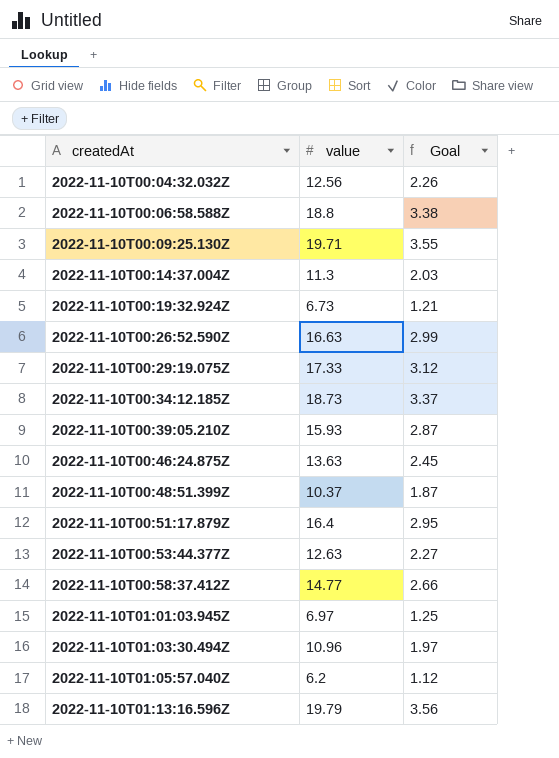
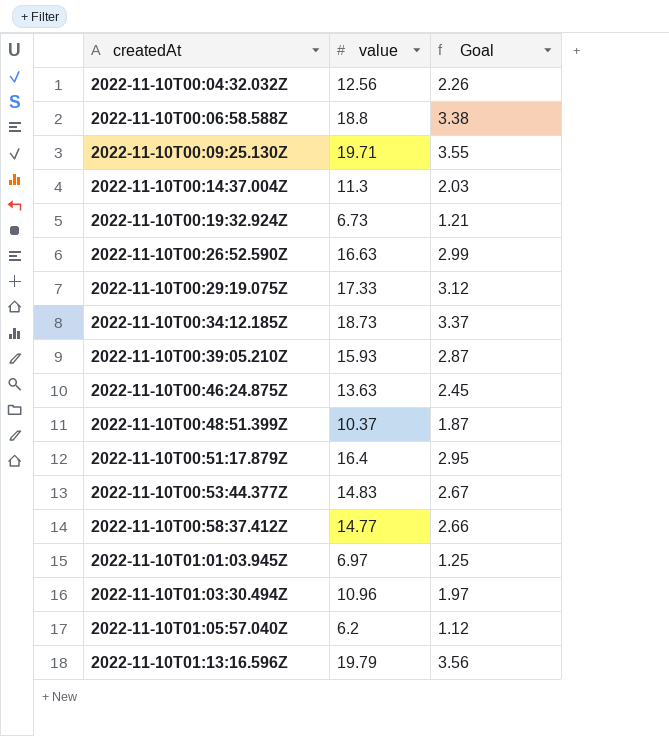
2022-11-10T00:53:44.377Z | value: 12.63 -> 14.83
2022-11-10T00:53:44.377Z | Goal: 2.27 -> 2.67

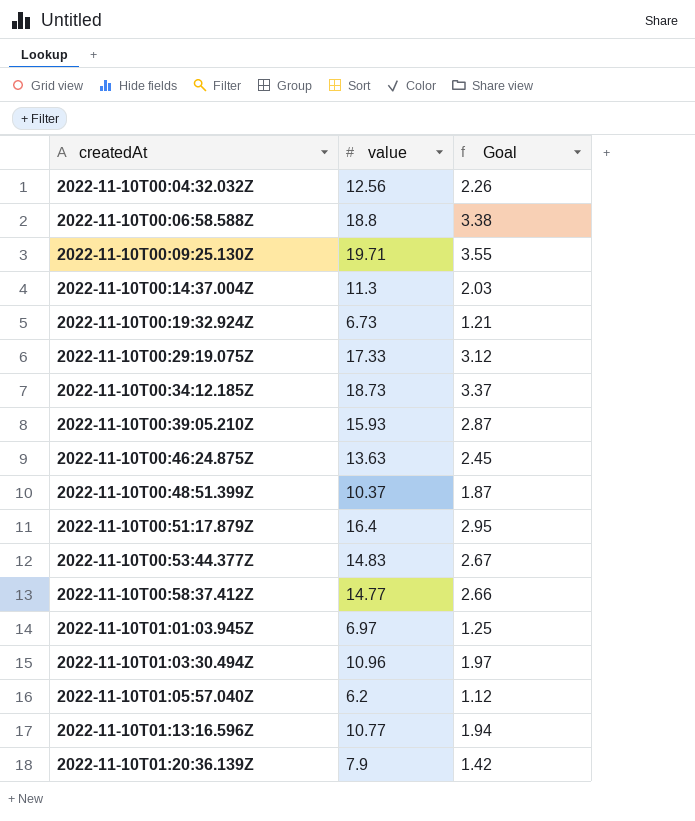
row 2022-11-10T00:26:52.590Z: 16.63 | 2.99 -> none
2022-11-10T01:13:16.596Z | value: 19.79 -> 10.77
2022-11-10T01:13:16.596Z | Goal: 3.56 -> 1.94
row 2022-11-10T01:20:36.139Z: none -> 7.9 | 1.42

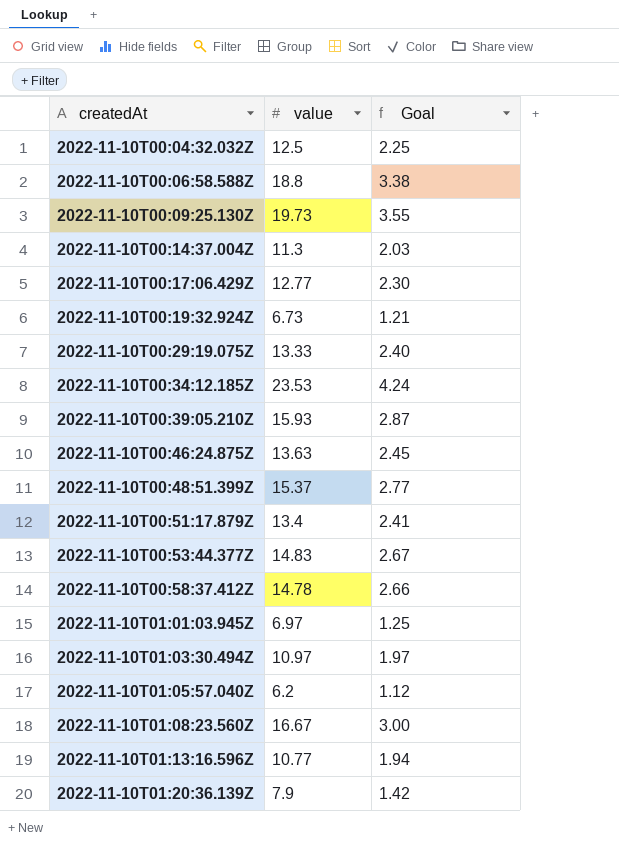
2022-11-10T00:04:32.032Z | value: 12.56 -> 12.5
2022-11-10T00:04:32.032Z | Goal: 2.26 -> 2.25
2022-11-10T00:09:25.130Z | value: 19.71 -> 19.73
row 2022-11-10T00:17:06.429Z: none -> 12.77 | 2.30
2022-11-10T00:29:19.075Z | value: 17.33 -> 13.33
2022-11-10T00:29:19.075Z | Goal: 3.12 -> 2.40
2022-11-10T00:34:12.185Z | value: 18.73 -> 23.53
2022-11-10T00:34:12.185Z | Goal: 3.37 -> 4.24
2022-11-10T00:48:51.399Z | value: 10.37 -> 15.37
2022-11-10T00:48:51.399Z | Goal: 1.87 -> 2.77
2022-11-10T00:51:17.879Z | value: 16.4 -> 13.4
2022-11-10T00:51:17.879Z | Goal: 2.95 -> 2.41
2022-11-10T00:58:37.412Z | value: 14.77 -> 14.78
2022-11-10T01:03:30.494Z | value: 10.96 -> 10.97
row 2022-11-10T01:08:23.560Z: none -> 16.67 | 3.00

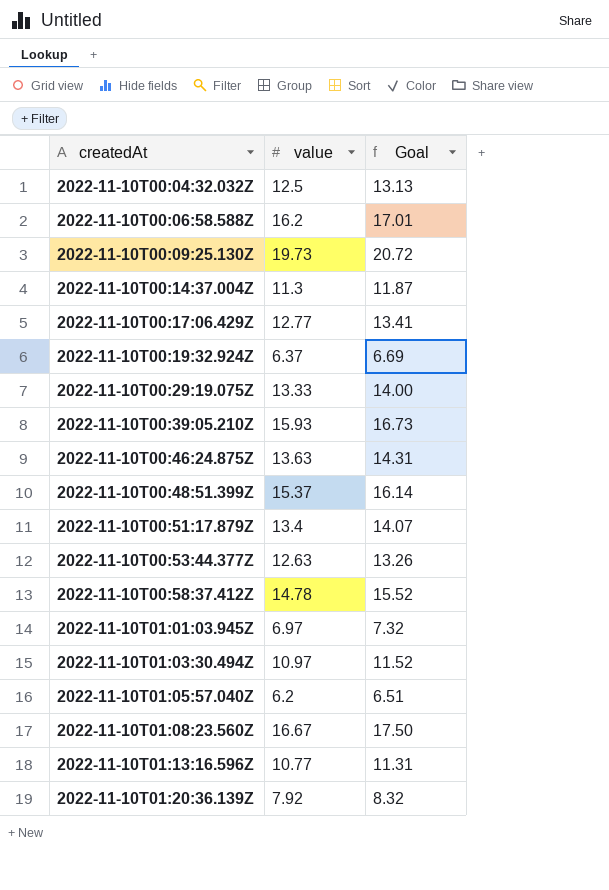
column Goal | formula: [value] * 0.18 -> [value] * 1.05
row 2022-11-10T00:34:12.185Z: 23.53 | 4.24 -> none
2022-11-10T00:06:58.588Z | value: 18.8 -> 16.2
2022-11-10T00:19:32.924Z | value: 6.73 -> 6.37
2022-11-10T00:53:44.377Z | value: 14.83 -> 12.63
2022-11-10T01:20:36.139Z | value: 7.9 -> 7.92

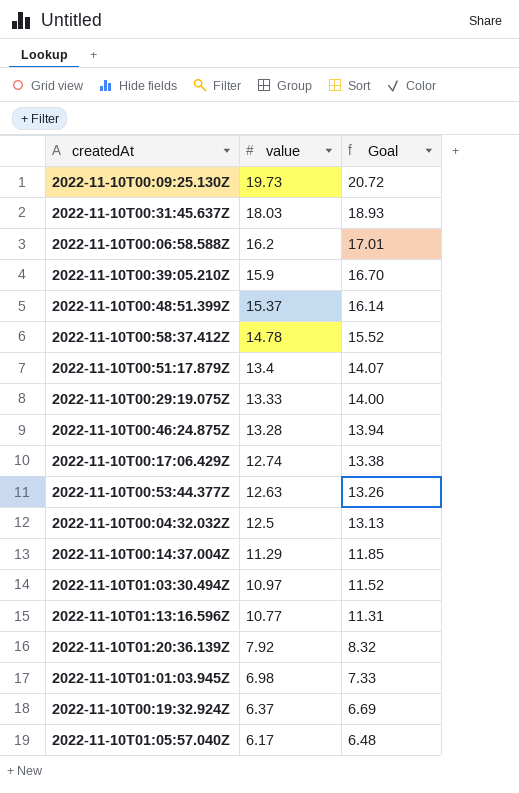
row order: createdAt ascending -> value descending
row 2022-11-10T01:08:23.560Z: 16.67 | 17.50 -> none
row 2022-11-10T00:31:45.637Z: none -> 18.03 | 18.93
2022-11-10T00:39:05.210Z | value: 15.93 -> 15.9
2022-11-10T00:39:05.210Z | Goal: 16.73 -> 16.70
2022-11-10T00:46:24.875Z | value: 13.63 -> 13.28
2022-11-10T00:46:24.875Z | Goal: 14.31 -> 13.94
2022-11-10T00:17:06.429Z | value: 12.77 -> 12.74
2022-11-10T00:17:06.429Z | Goal: 13.41 -> 13.38
2022-11-10T00:14:37.004Z | value: 11.3 -> 11.29
2022-11-10T00:14:37.004Z | Goal: 11.87 -> 11.85
2022-11-10T01:01:03.945Z | value: 6.97 -> 6.98
2022-11-10T01:01:03.945Z | Goal: 7.32 -> 7.33
2022-11-10T01:05:57.040Z | value: 6.2 -> 6.17
2022-11-10T01:05:57.040Z | Goal: 6.51 -> 6.48

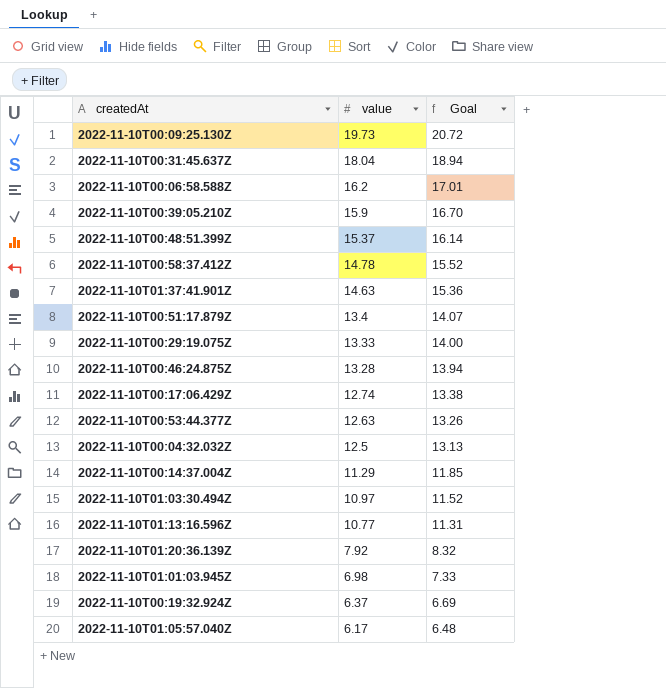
2022-11-10T00:31:45.637Z | value: 18.03 -> 18.04
2022-11-10T00:31:45.637Z | Goal: 18.93 -> 18.94
row 2022-11-10T01:37:41.901Z: none -> 14.63 | 15.36

